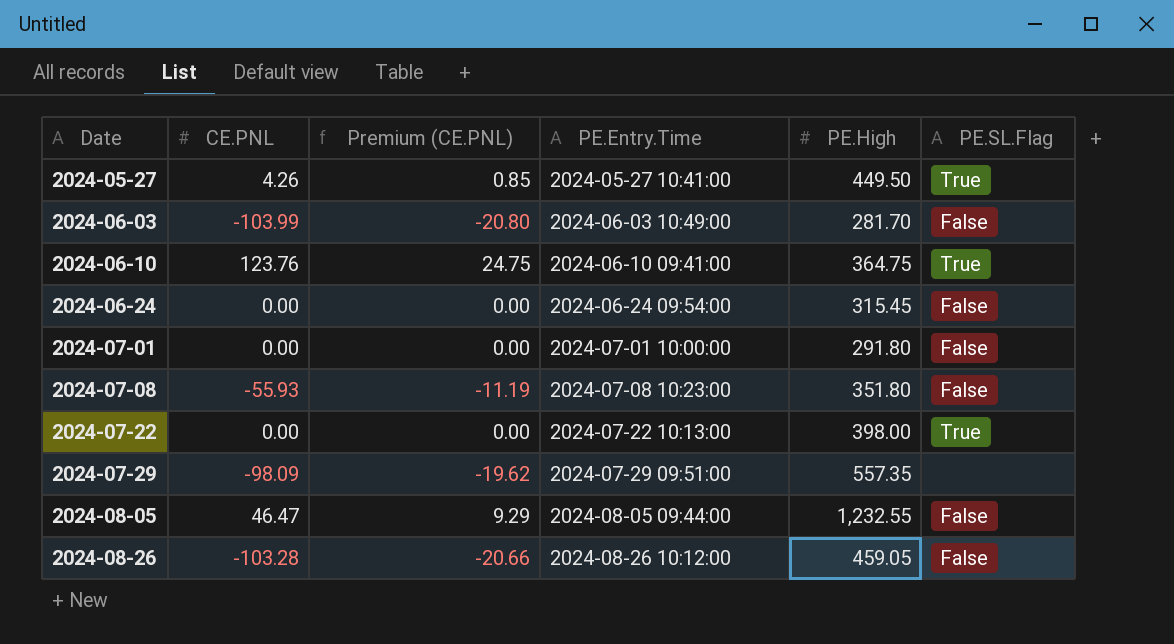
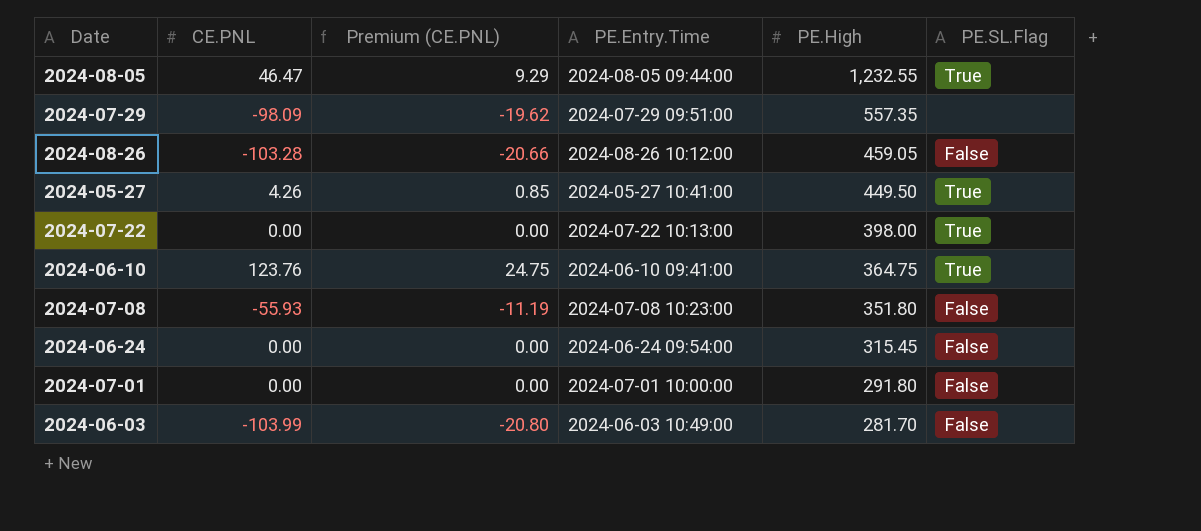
row order: Date ascending -> PE.High descending
2024-08-05 | PE.SL.Flag: False -> True

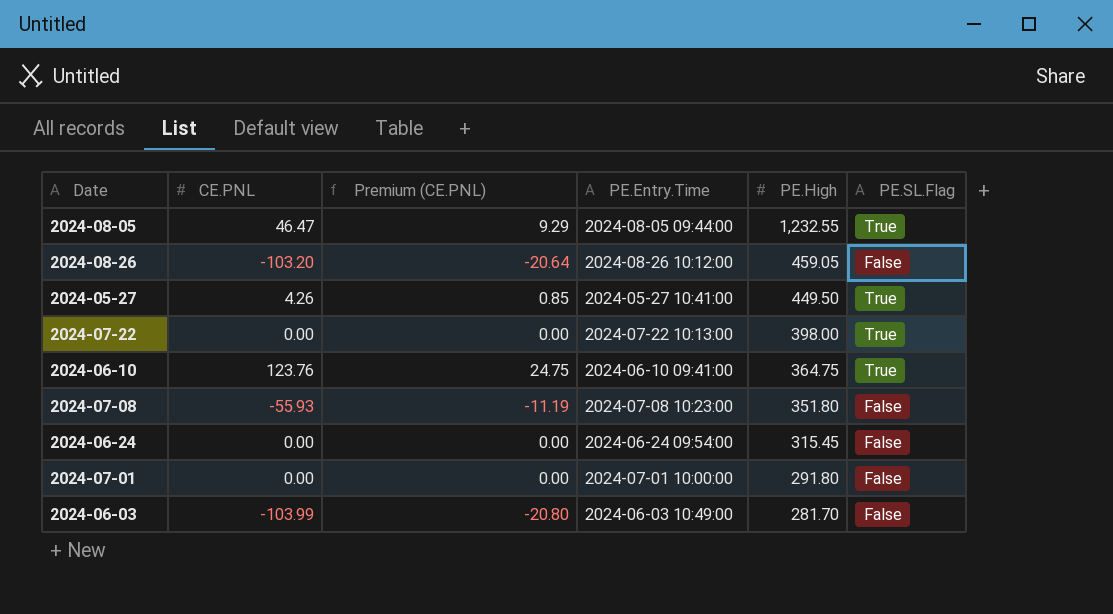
row 2024-07-29: -98.09 | -19.62 | 2024-07-29 09:51:00 | 557.35 | none -> none
2024-08-26 | CE.PNL: -103.28 -> -103.20
2024-08-26 | Premium (CE.PNL): -20.66 -> -20.64

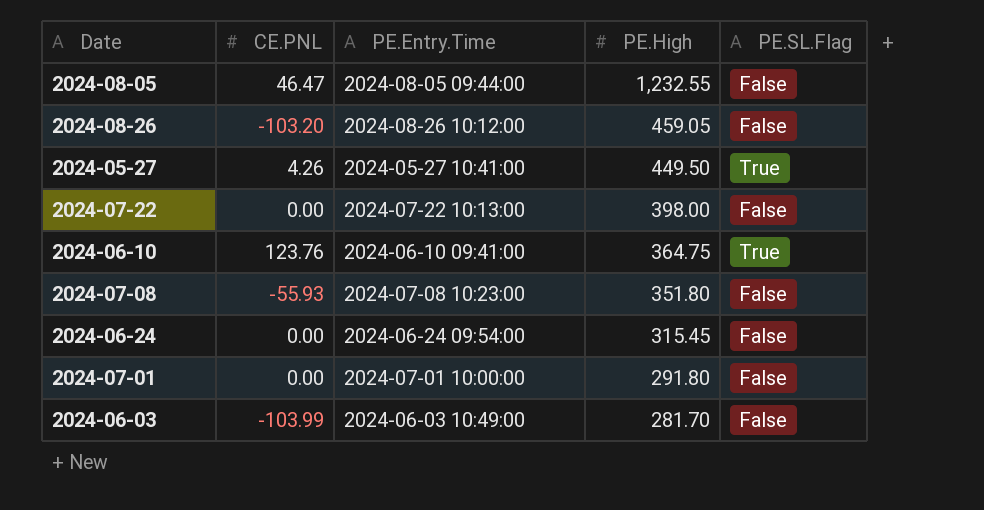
column Premium (CE.PNL) | formula: [CE.PNL] * 0.2 -> none
2024-08-05 | PE.SL.Flag: True -> False
2024-07-22 | PE.SL.Flag: True -> False

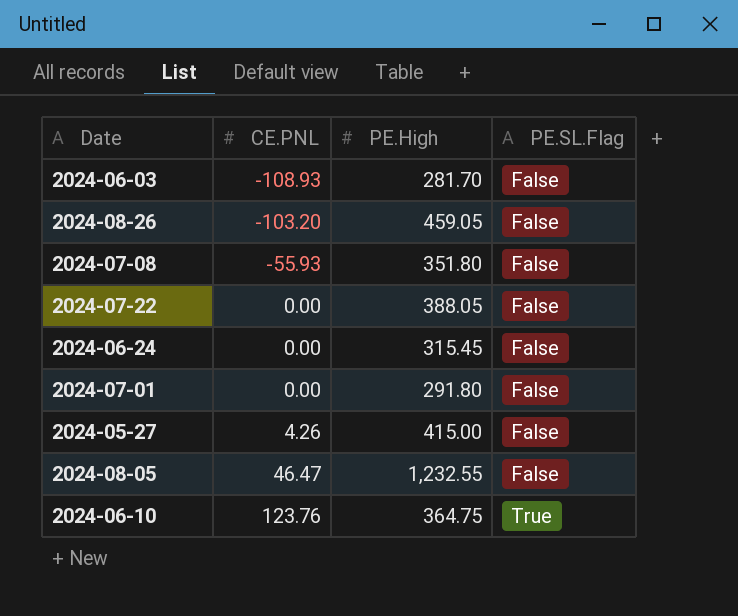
row order: PE.High descending -> CE.PNL ascending
column PE.Entry.Time | position: 3 -> none
2024-06-03 | CE.PNL: -103.99 -> -108.93
2024-07-22 | PE.High: 398.00 -> 388.05
2024-05-27 | PE.High: 449.50 -> 415.00
2024-05-27 | PE.SL.Flag: True -> False

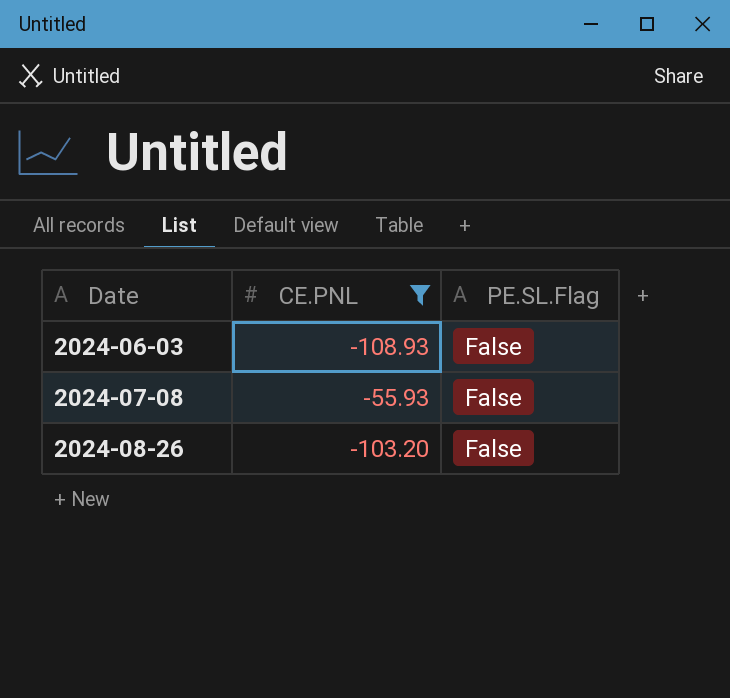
filter: none -> CE.PNL <= -55.93
row order: CE.PNL ascending -> Date ascending
column PE.High | position: 3 -> none

